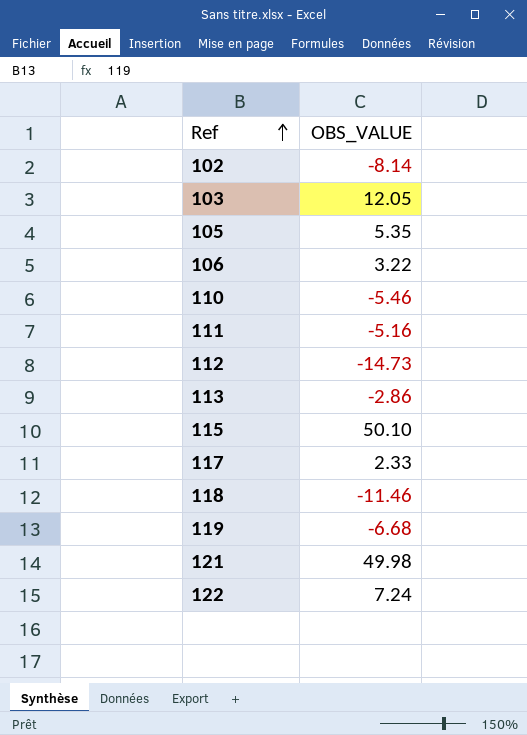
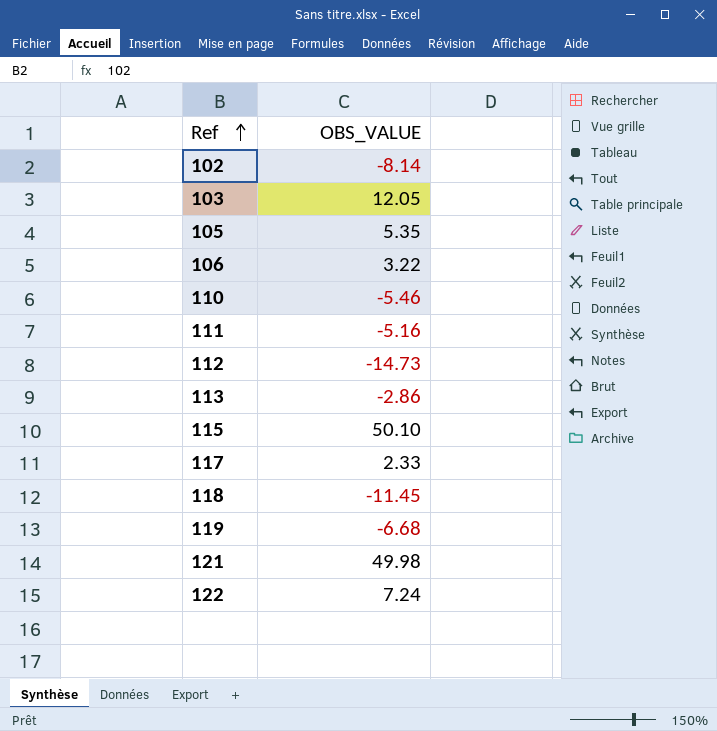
118 | OBS_VALUE: -11.46 -> -11.45

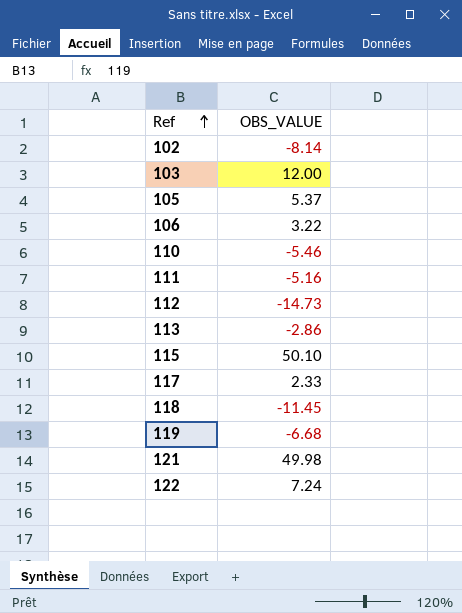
103 | OBS_VALUE: 12.05 -> 12.00
105 | OBS_VALUE: 5.35 -> 5.37

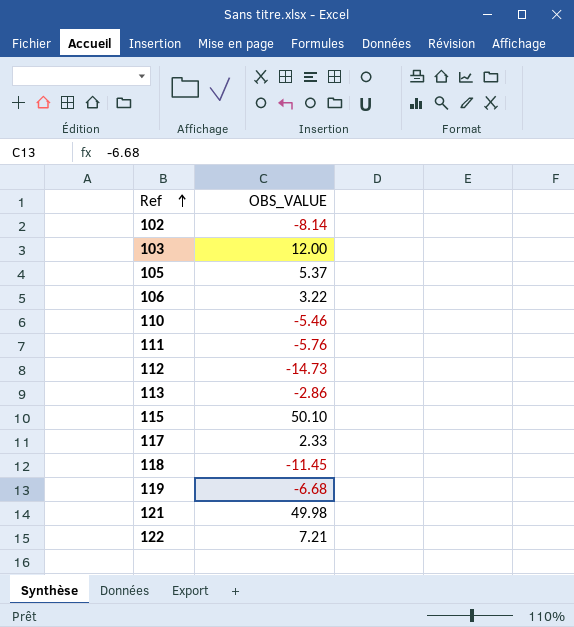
111 | OBS_VALUE: -5.16 -> -5.76
122 | OBS_VALUE: 7.24 -> 7.21

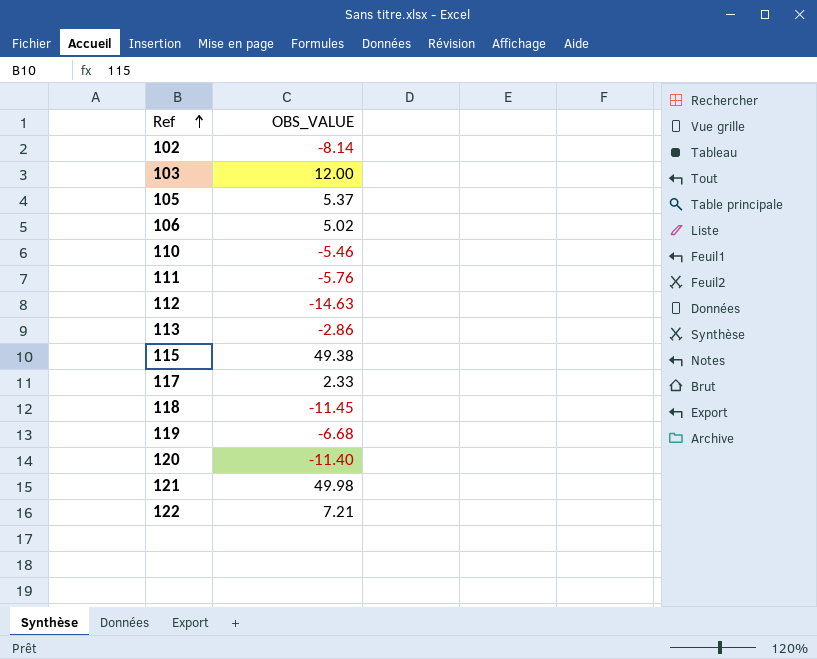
106 | OBS_VALUE: 3.22 -> 5.02
112 | OBS_VALUE: -14.73 -> -14.63
115 | OBS_VALUE: 50.10 -> 49.38
row 120: none -> -11.40

